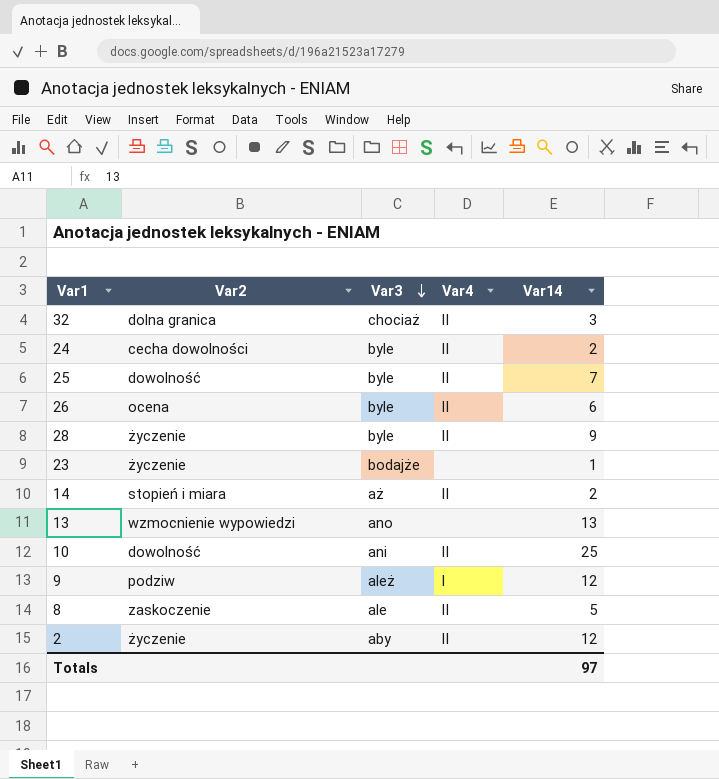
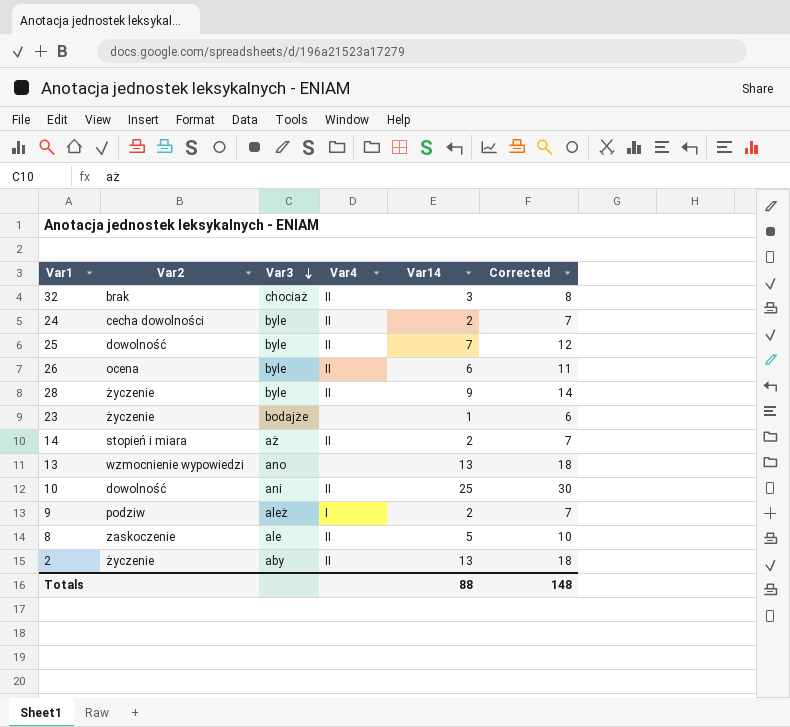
column Corrected | formula: none -> [Var14] + 5
32 | Var2: dolna granica -> brak
9 | Var14: 12 -> 2
2 | Var14: 12 -> 13
Totals | Var14: 97 -> 88

